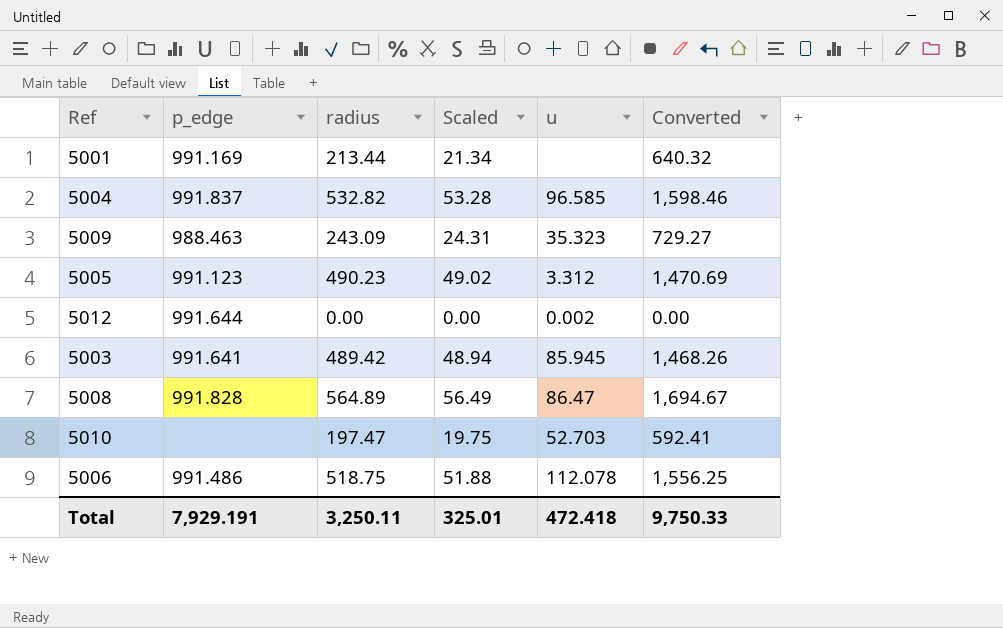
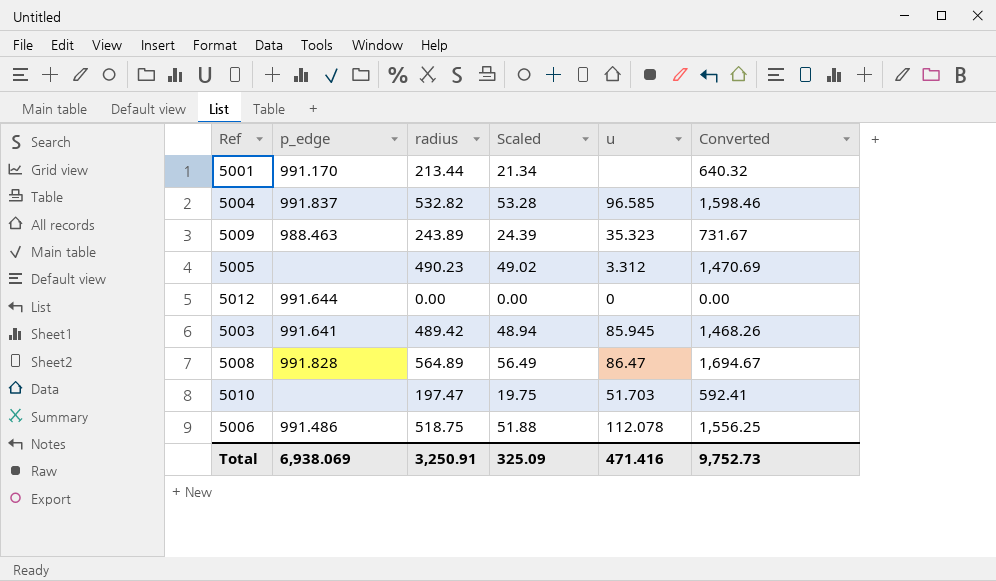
5001 | p_edge: 991.169 -> 991.170
5009 | radius: 243.09 -> 243.89
5009 | Scaled: 24.31 -> 24.39
5009 | Converted: 729.27 -> 731.67
5005 | p_edge: 991.123 -> none
5012 | u: 0.002 -> 0
5010 | u: 52.703 -> 51.703
Total | p_edge: 7,929.191 -> 6,938.069
Total | radius: 3,250.11 -> 3,250.91
Total | Scaled: 325.01 -> 325.09
Total | u: 472.418 -> 471.416
Total | Converted: 9,750.33 -> 9,752.73

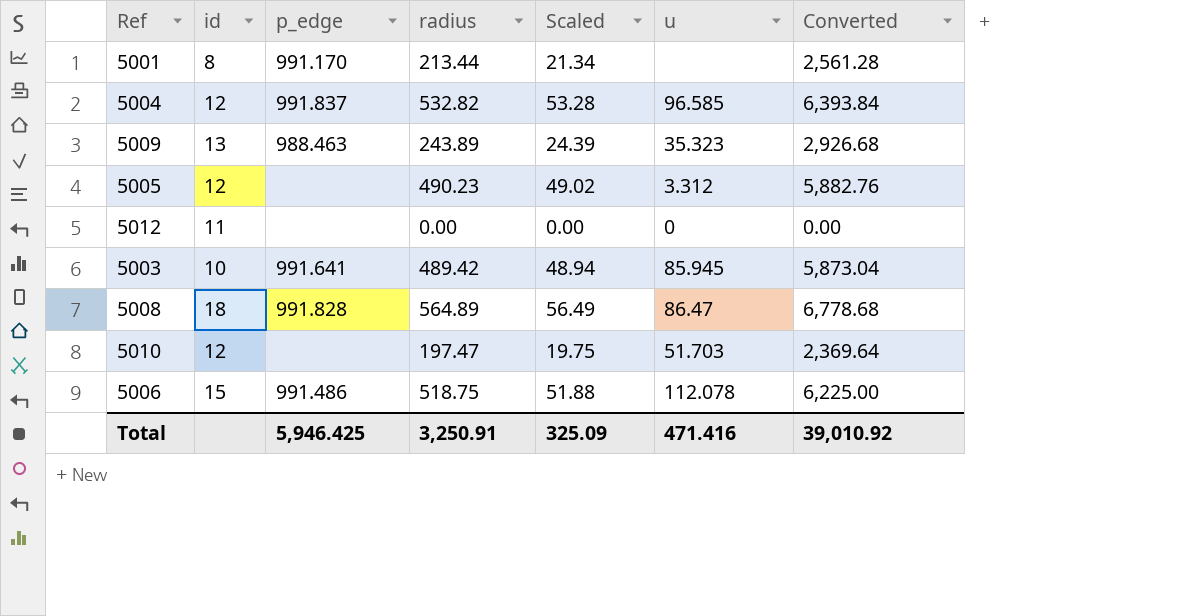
column id | position: none -> 2
column Converted | formula: [radius] * 3 -> [radius] * 12
5012 | p_edge: 991.644 -> none
Total | p_edge: 6,938.069 -> 5,946.425
Total | Converted: 9,752.73 -> 39,010.92

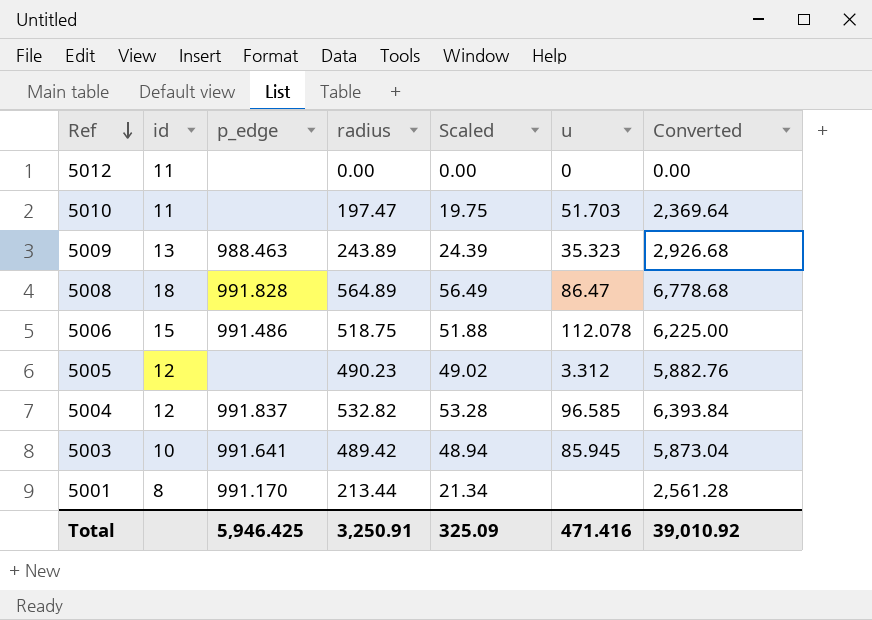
row order: none -> Ref descending
5010 | id: 12 -> 11

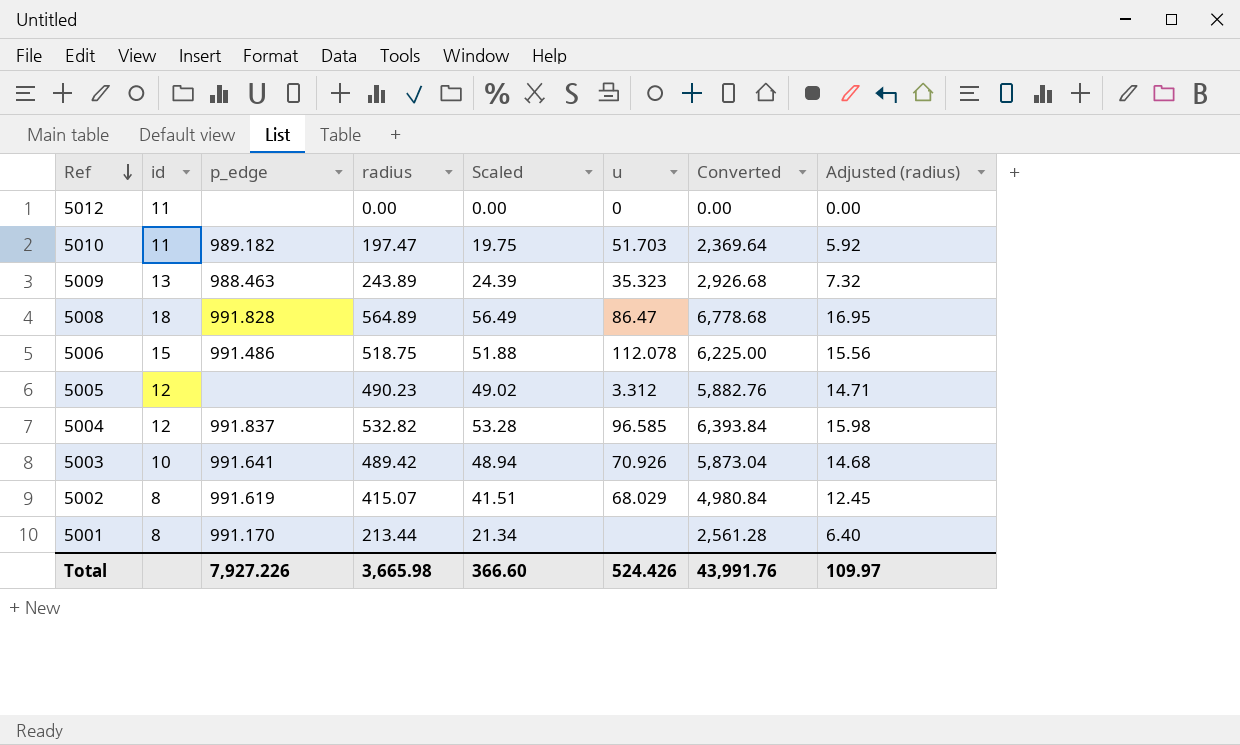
column Adjusted (radius) | formula: none -> [radius] * 0.03
5010 | p_edge: none -> 989.182
5003 | u: 85.945 -> 70.926
row 5002: none -> 8 | 991.619 | 415.07 | 41.51 | 68.029 | 4,980.84 | 12.45
Total | p_edge: 5,946.425 -> 7,927.226
Total | radius: 3,250.91 -> 3,665.98
Total | Scaled: 325.09 -> 366.60
Total | u: 471.416 -> 524.426
Total | Converted: 39,010.92 -> 43,991.76

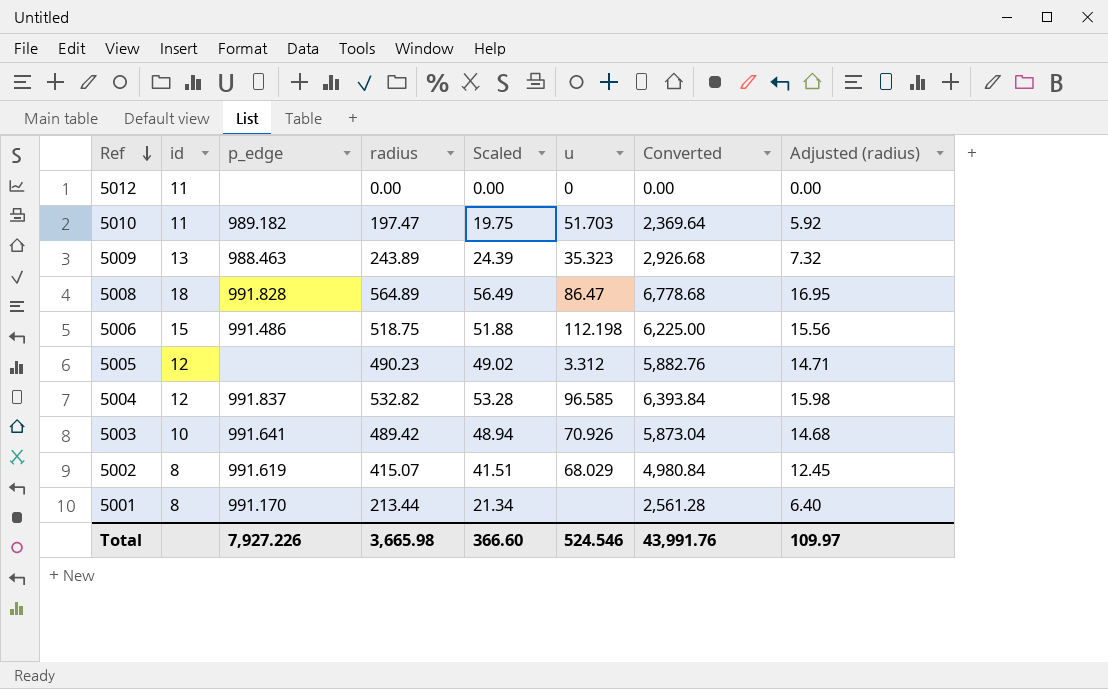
5006 | u: 112.078 -> 112.198
Total | u: 524.426 -> 524.546

